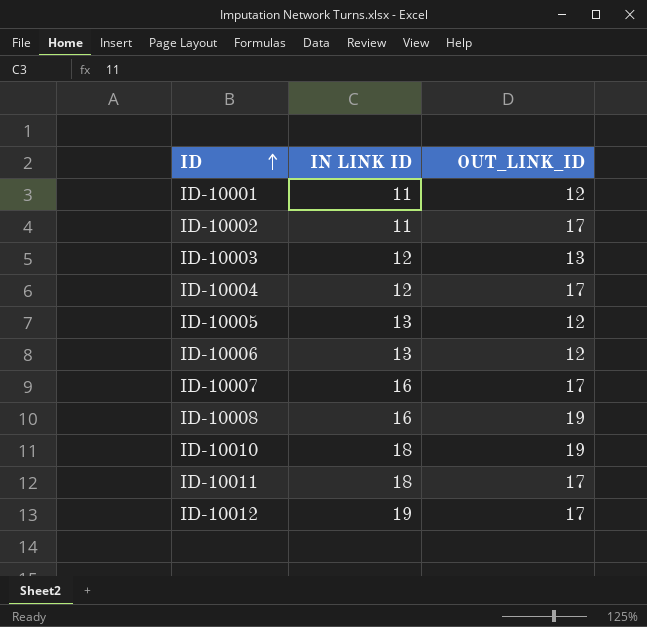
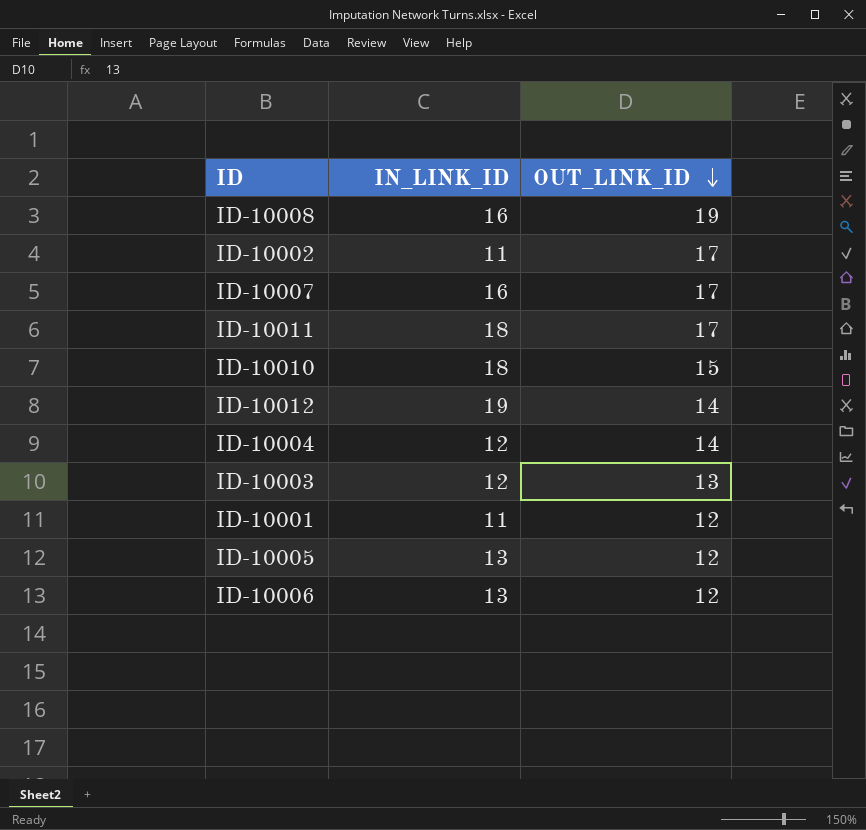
row order: ID ascending -> OUT_LINK_ID descending
column name: IN LINK ID -> IN_LINK_ID
ID-10010 | OUT_LINK_ID: 19 -> 15
ID-10012 | OUT_LINK_ID: 17 -> 14
ID-10004 | OUT_LINK_ID: 17 -> 14

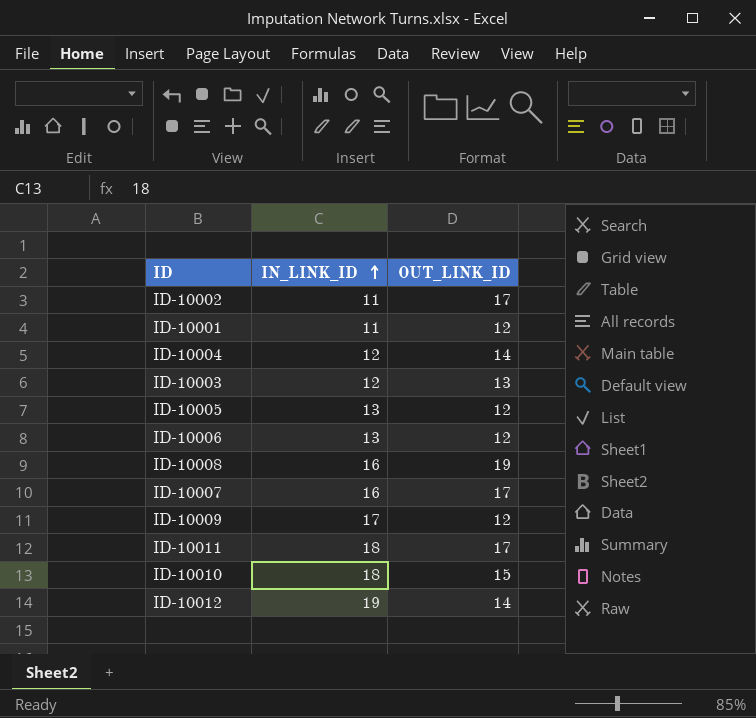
row order: OUT_LINK_ID descending -> IN_LINK_ID ascending
row ID-10009: none -> 17 | 12

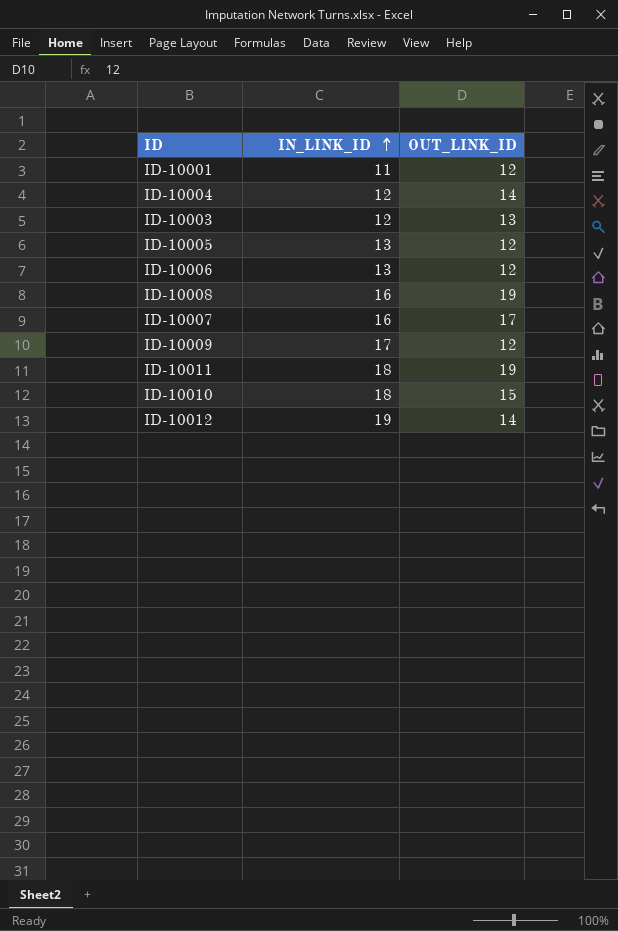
row ID-10002: 11 | 17 -> none
ID-10011 | OUT_LINK_ID: 17 -> 19

